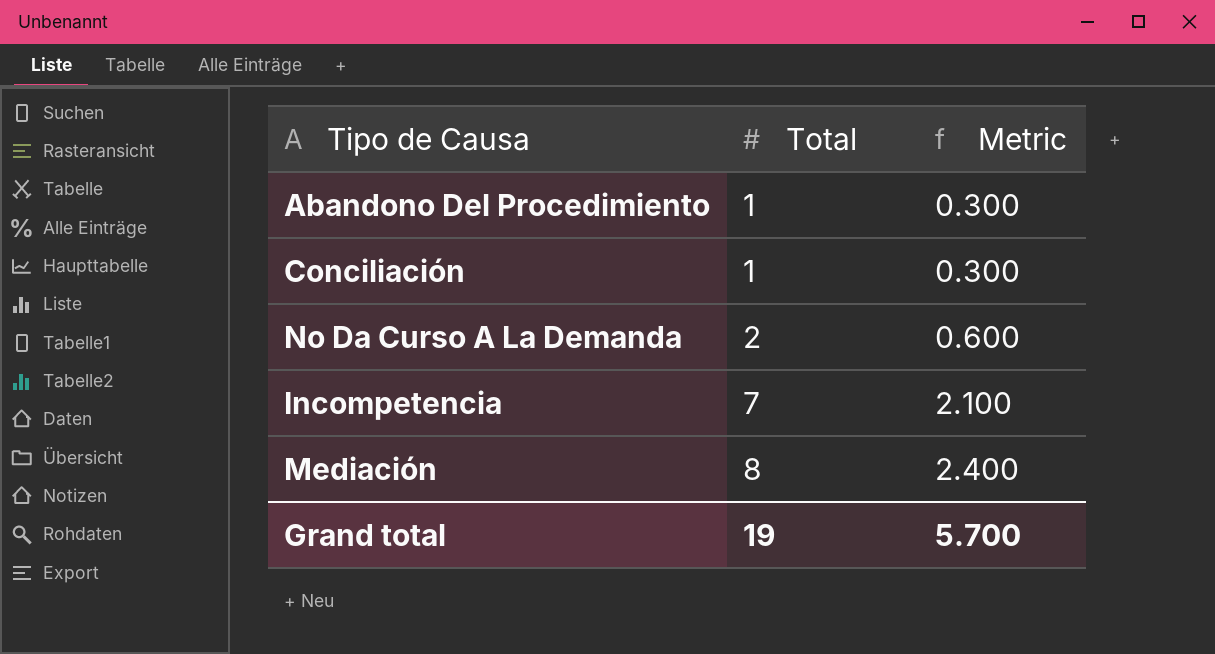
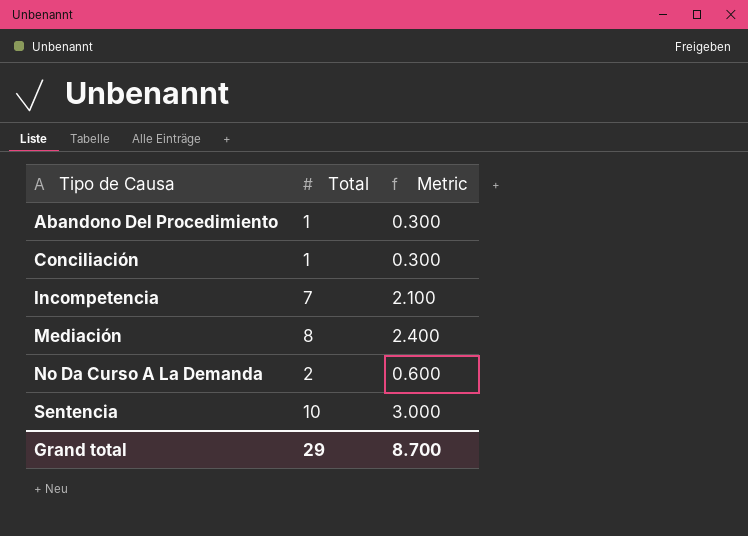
row order: Total ascending -> Tipo de Causa ascending
row Sentencia: none -> 10 | 3.000
Grand total | Total: 19 -> 29
Grand total | Metric: 5.700 -> 8.700

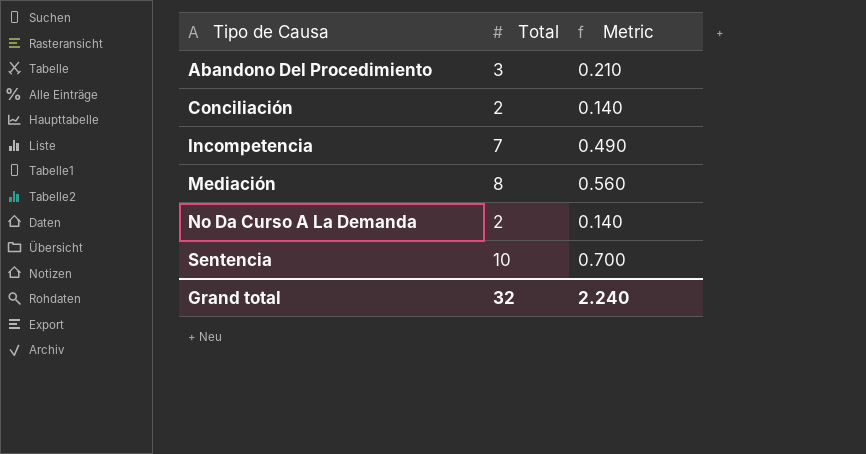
column Metric | formula: [Total] * 0.3 -> [Total] * 0.07
Abandono Del Procedimiento | Total: 1 -> 3
Conciliación | Total: 1 -> 2
Grand total | Total: 29 -> 32
Grand total | Metric: 8.700 -> 2.240

